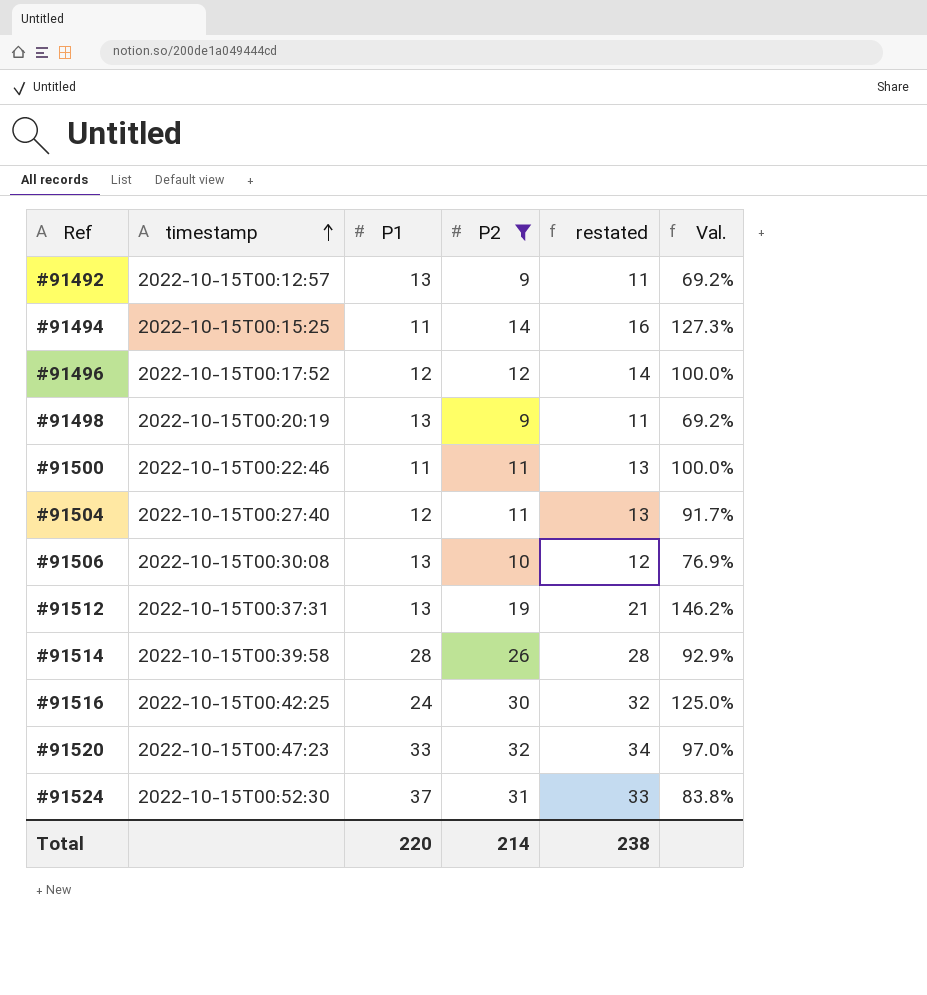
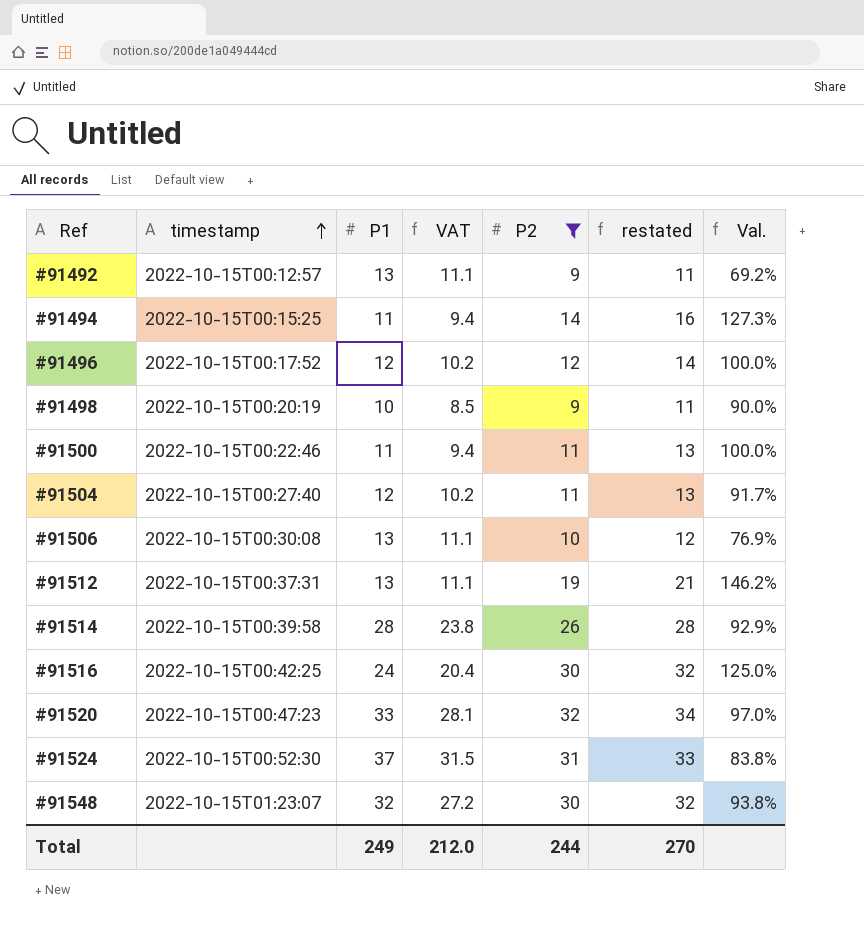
column VAT | formula: none -> [P1] * 0.85
#91498 | P1: 13 -> 10
#91498 | Val.: 69.2% -> 90.0%
row #91548: none -> 2022-10-15T01:23:07 | 32 | 27.2 | 30 | 32 | 93.8%
Total | P1: 220 -> 249
Total | P2: 214 -> 244
Total | restated: 238 -> 270

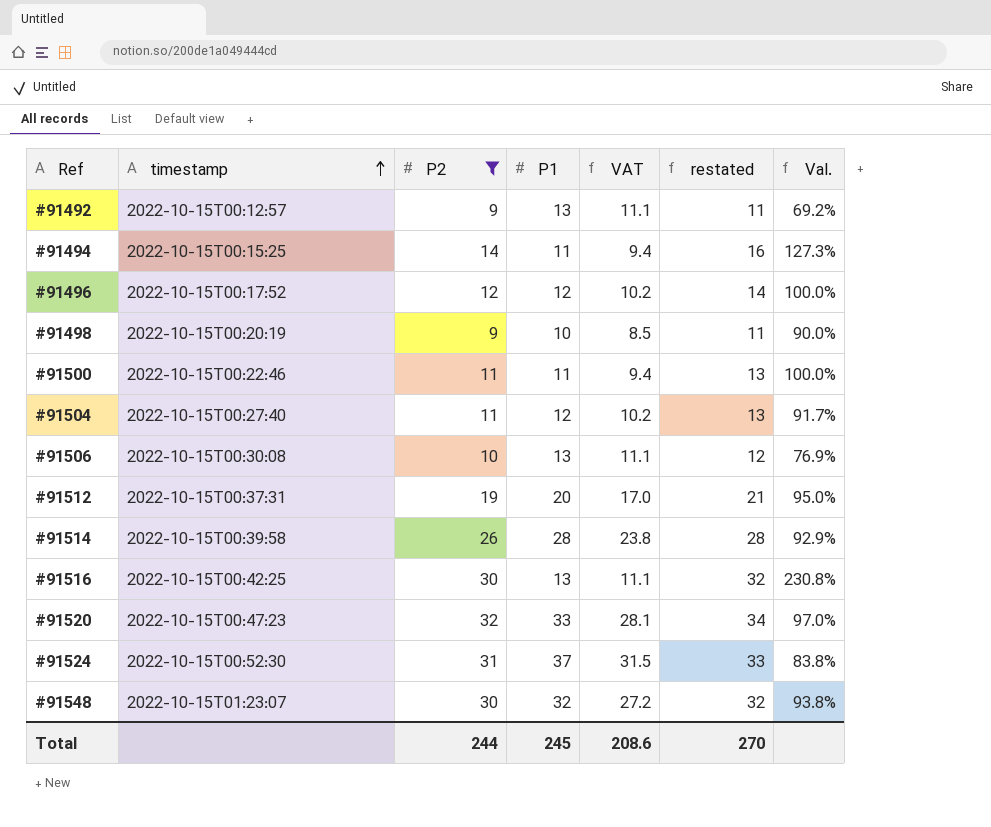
column P2 | position: 5 -> 3
#91512 | P1: 13 -> 20
#91512 | VAT: 11.1 -> 17.0
#91512 | Val.: 146.2% -> 95.0%
#91516 | P1: 24 -> 13
#91516 | VAT: 20.4 -> 11.1
#91516 | Val.: 125.0% -> 230.8%
Total | P1: 249 -> 245
Total | VAT: 212.0 -> 208.6

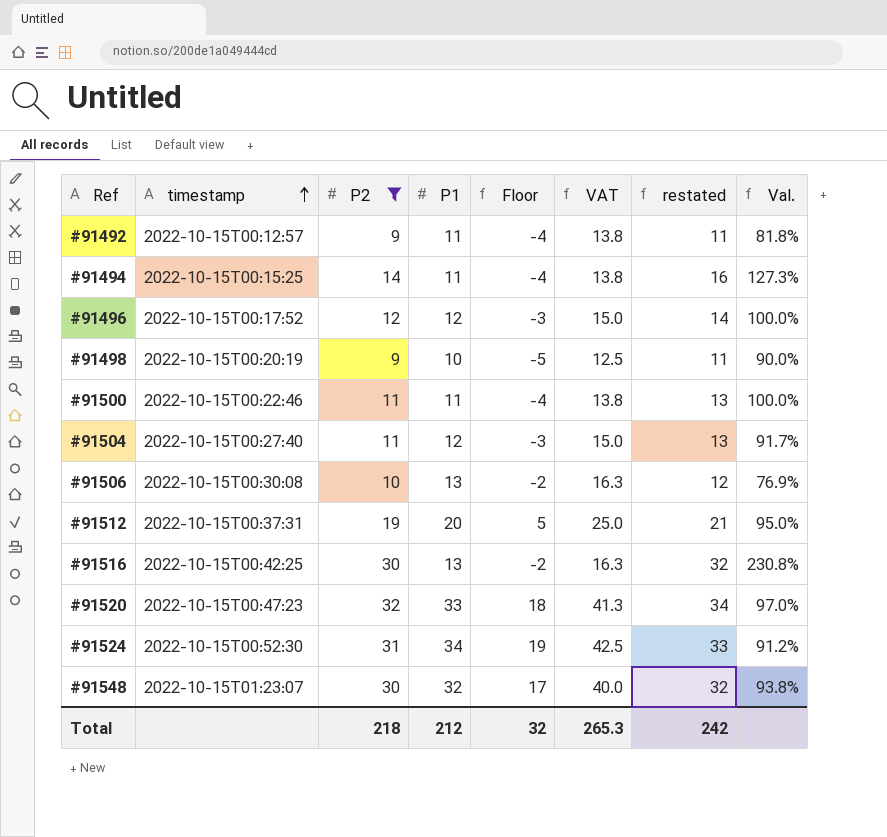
column Floor | formula: none -> [P1] - 15
column VAT | formula: [P1] * 0.85 -> [P1] * 1.25
row #91514: 2022-10-15T00:39:58 | 26 | 28 | 23.8 | 28 | 92.9% -> none
#91492 | P1: 13 -> 11
#91492 | Val.: 69.2% -> 81.8%
#91524 | P1: 37 -> 34
#91524 | Val.: 83.8% -> 91.2%
Total | P2: 244 -> 218
Total | P1: 245 -> 212
Total | VAT: 208.6 -> 265.3
Total | restated: 270 -> 242

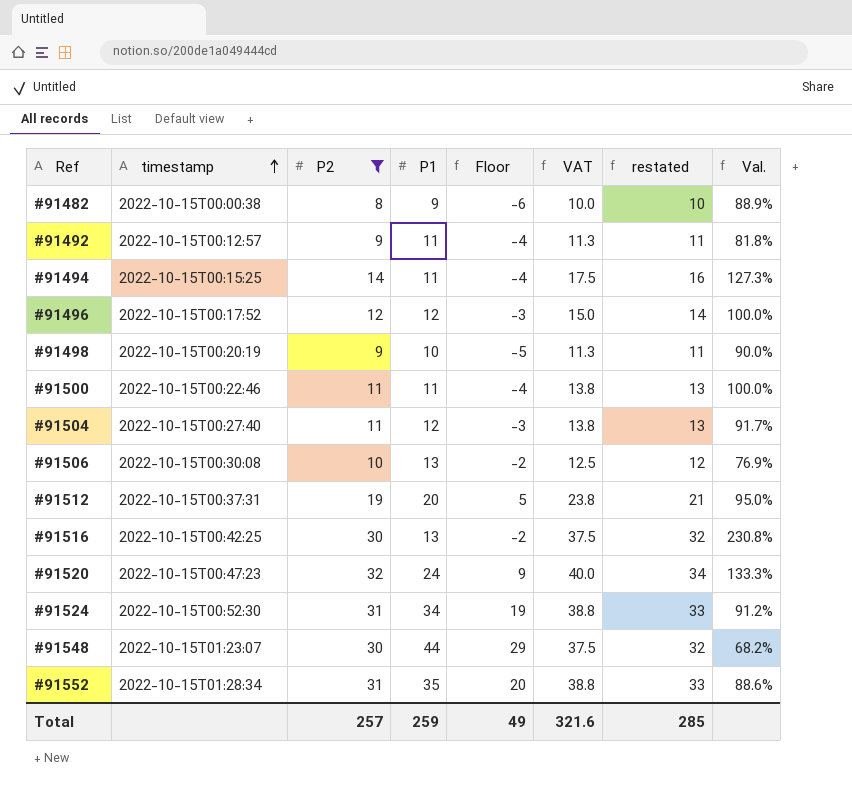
column VAT | formula: [P1] * 1.25 -> [P2] * 1.25
row #91482: none -> 2022-10-15T00:00:38 | 8 | 9 | -6 | 10.0 | 10 | 88.9%
#91520 | P1: 33 -> 24
#91520 | Floor: 18 -> 9
#91520 | Val.: 97.0% -> 133.3%
#91548 | P1: 32 -> 44
#91548 | Floor: 17 -> 29
#91548 | Val.: 93.8% -> 68.2%
row #91552: none -> 2022-10-15T01:28:34 | 31 | 35 | 20 | 38.8 | 33 | 88.6%
Total | P2: 218 -> 257
Total | P1: 212 -> 259
Total | Floor: 32 -> 49
Total | VAT: 265.3 -> 321.6
Total | restated: 242 -> 285

